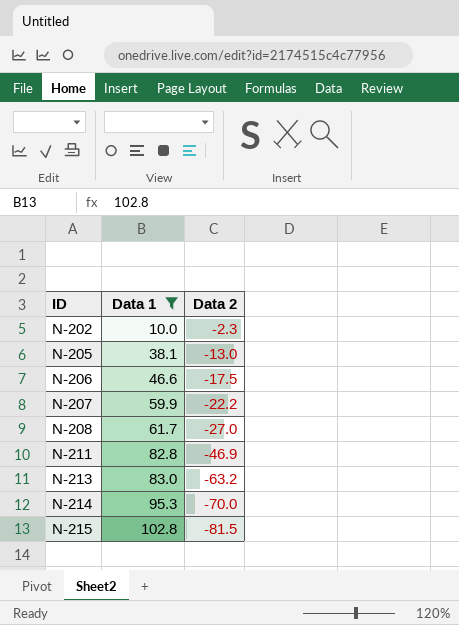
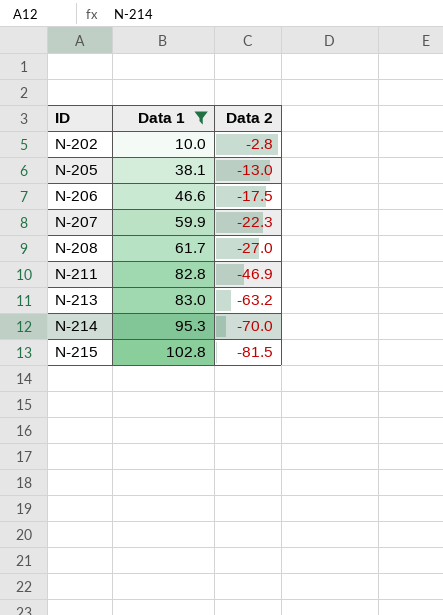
N-202 | Data 2: -2.3 -> -2.8
N-207 | Data 2: -22.2 -> -22.3

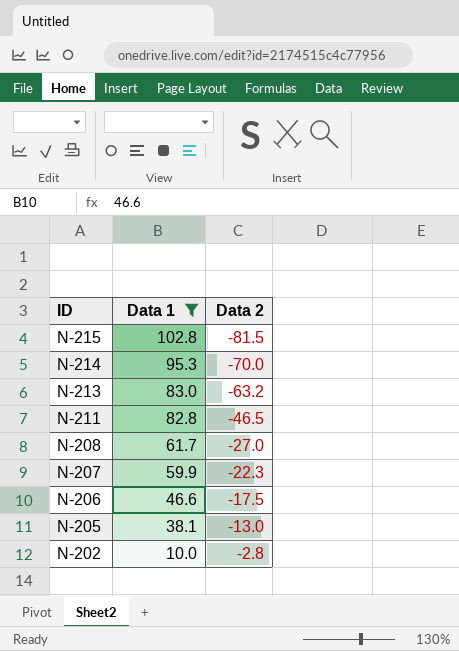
row order: ID ascending -> ID descending
N-211 | Data 2: -46.9 -> -46.5

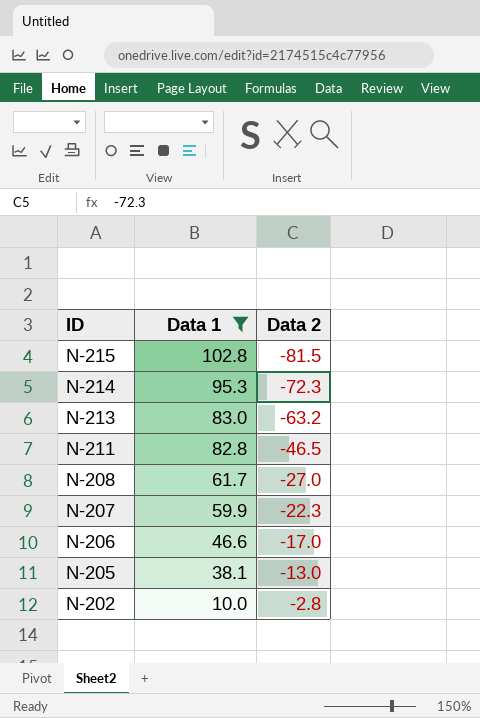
N-214 | Data 2: -70.0 -> -72.3
N-206 | Data 2: -17.5 -> -17.0

